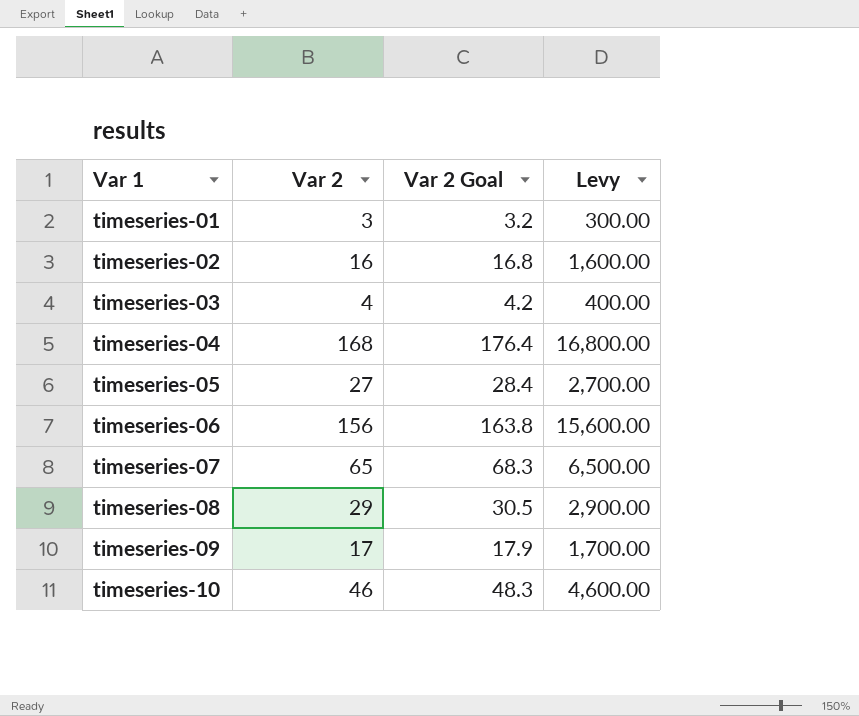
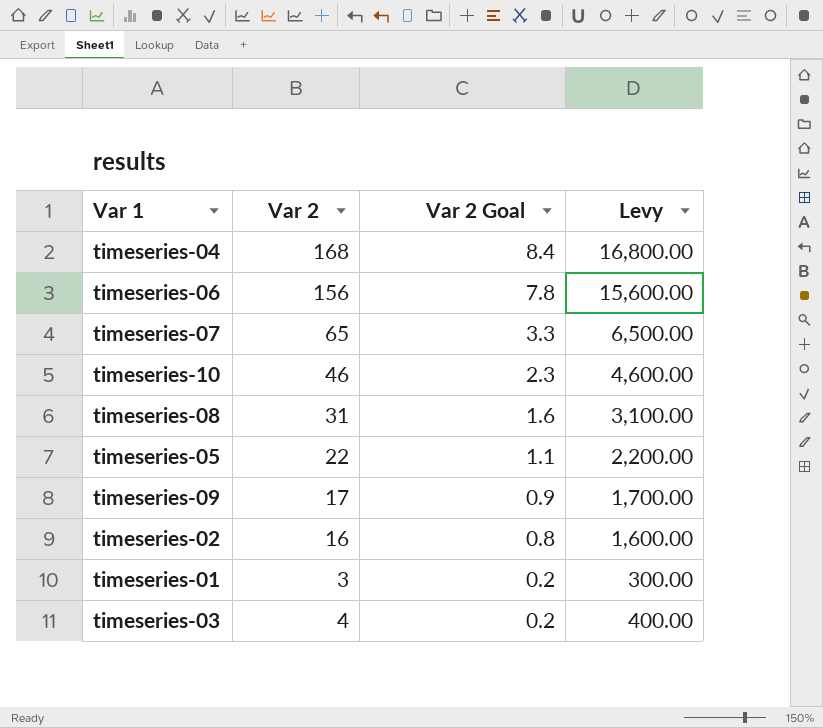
row order: Var 1 ascending -> Var 2 Goal descending
column Var 2 Goal | formula: [Var 2] * 1.05 -> [Var 2] * 0.05
timeseries-08 | Var 2: 29 -> 31
timeseries-08 | Levy: 2,900.00 -> 3,100.00
timeseries-05 | Var 2: 27 -> 22
timeseries-05 | Levy: 2,700.00 -> 2,200.00

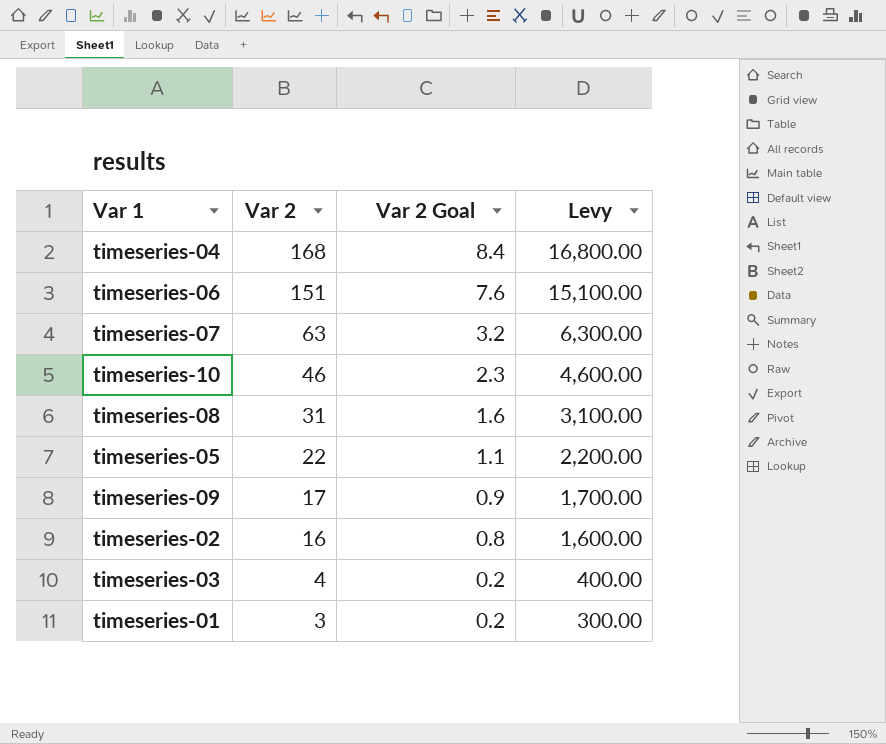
row order: Var 2 Goal descending -> Var 2 descending
timeseries-06 | Var 2: 156 -> 151
timeseries-06 | Var 2 Goal: 7.8 -> 7.6
timeseries-06 | Levy: 15,600.00 -> 15,100.00
timeseries-07 | Var 2: 65 -> 63
timeseries-07 | Var 2 Goal: 3.3 -> 3.2
timeseries-07 | Levy: 6,500.00 -> 6,300.00

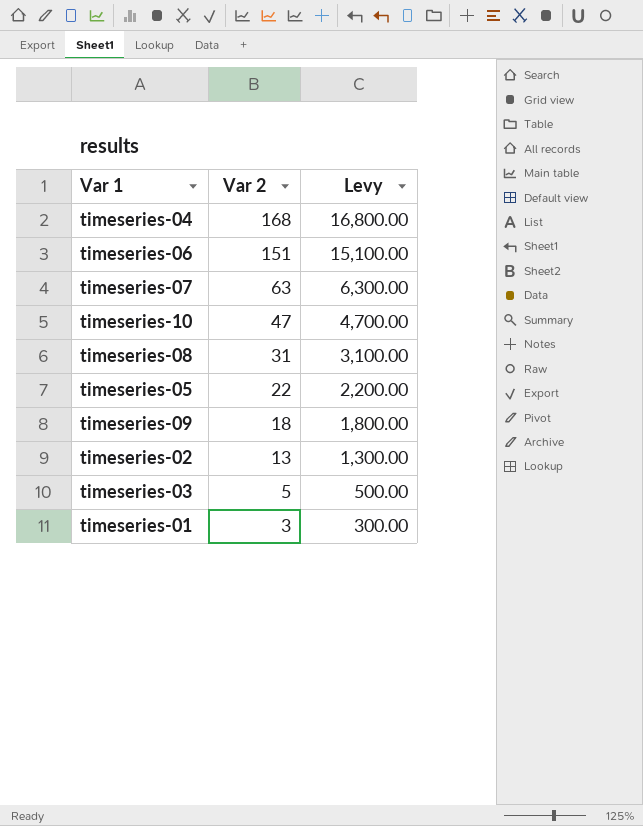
column Var 2 Goal | formula: [Var 2] * 0.05 -> none
timeseries-10 | Var 2: 46 -> 47
timeseries-10 | Levy: 4,600.00 -> 4,700.00
timeseries-09 | Var 2: 17 -> 18
timeseries-09 | Levy: 1,700.00 -> 1,800.00
timeseries-02 | Var 2: 16 -> 13
timeseries-02 | Levy: 1,600.00 -> 1,300.00
timeseries-03 | Var 2: 4 -> 5
timeseries-03 | Levy: 400.00 -> 500.00

